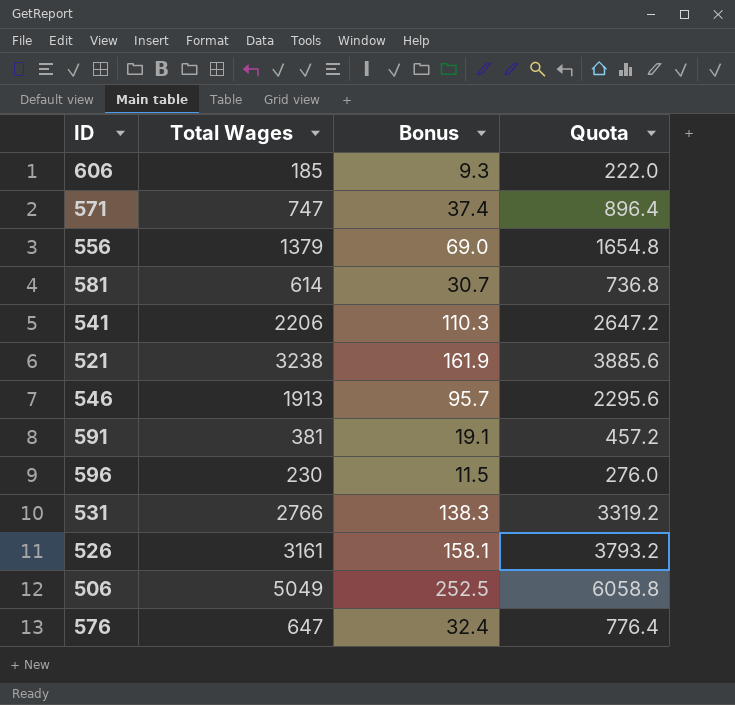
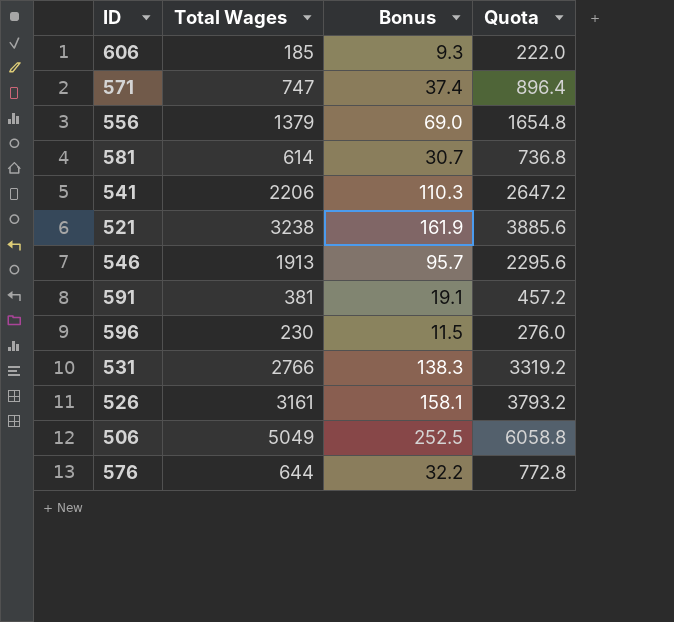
576 | Total Wages: 647 -> 644
576 | Bonus: 32.4 -> 32.2
576 | Quota: 776.4 -> 772.8

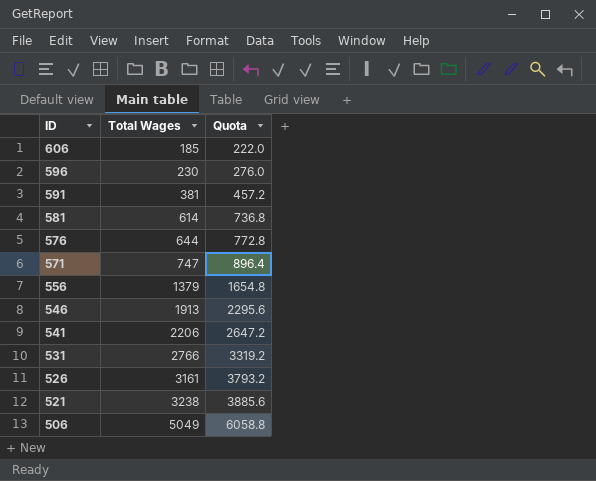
row order: none -> ID descending
column Bonus | formula: [Total Wages] * 0.05 -> none

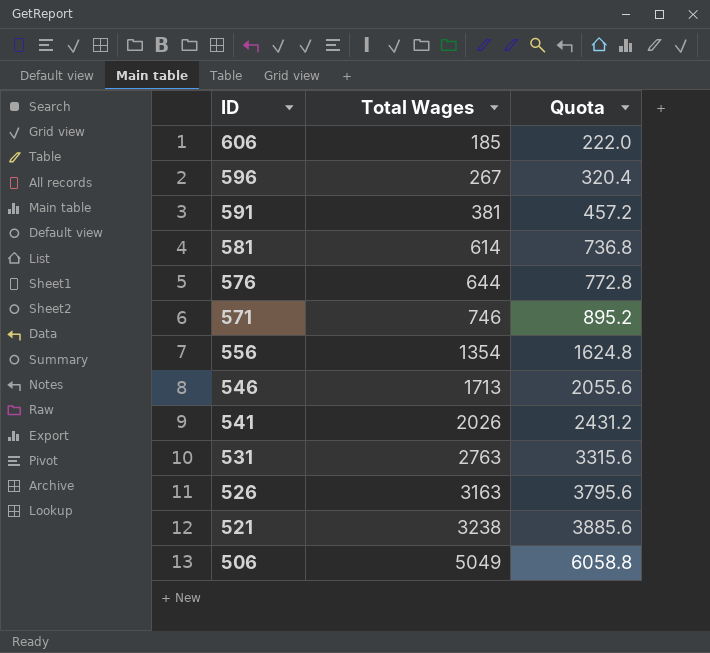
596 | Total Wages: 230 -> 267
596 | Quota: 276.0 -> 320.4
571 | Total Wages: 747 -> 746
571 | Quota: 896.4 -> 895.2
556 | Total Wages: 1379 -> 1354
556 | Quota: 1654.8 -> 1624.8
546 | Total Wages: 1913 -> 1713
546 | Quota: 2295.6 -> 2055.6
541 | Total Wages: 2206 -> 2026
541 | Quota: 2647.2 -> 2431.2
531 | Total Wages: 2766 -> 2763
531 | Quota: 3319.2 -> 3315.6
526 | Total Wages: 3161 -> 3163
526 | Quota: 3793.2 -> 3795.6

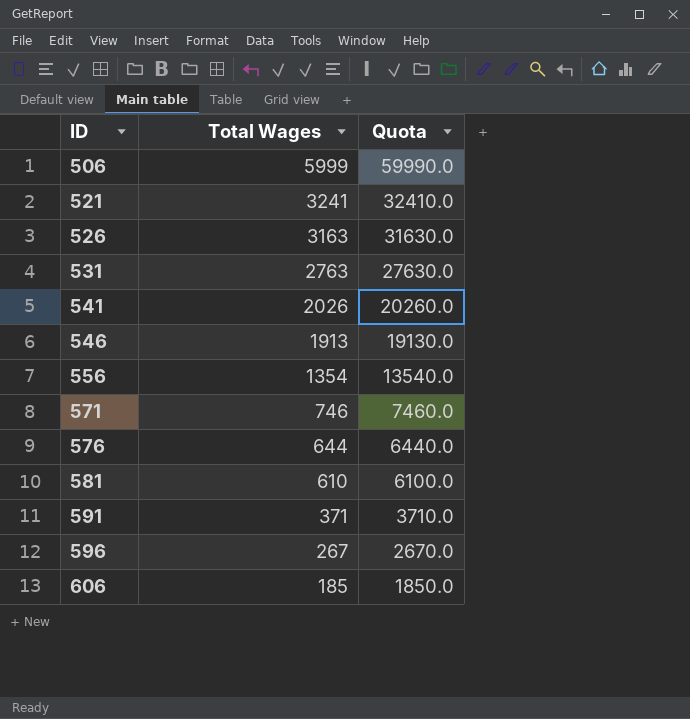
row order: ID descending -> ID ascending
column Quota | formula: [Total Wages] * 1.2 -> [Total Wages] * 10
506 | Total Wages: 5049 -> 5999
521 | Total Wages: 3238 -> 3241
546 | Total Wages: 1713 -> 1913
581 | Total Wages: 614 -> 610
591 | Total Wages: 381 -> 371

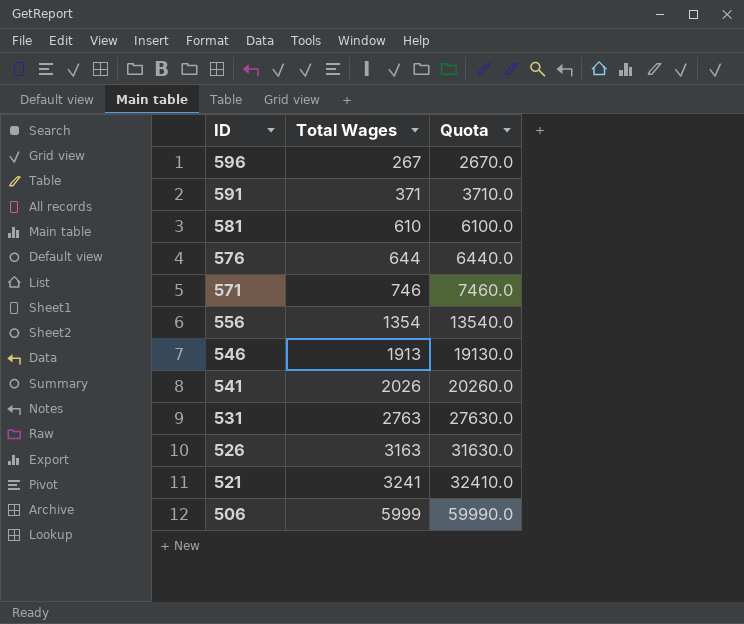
row order: ID ascending -> ID descending
row 606: 185 | 1850.0 -> none

